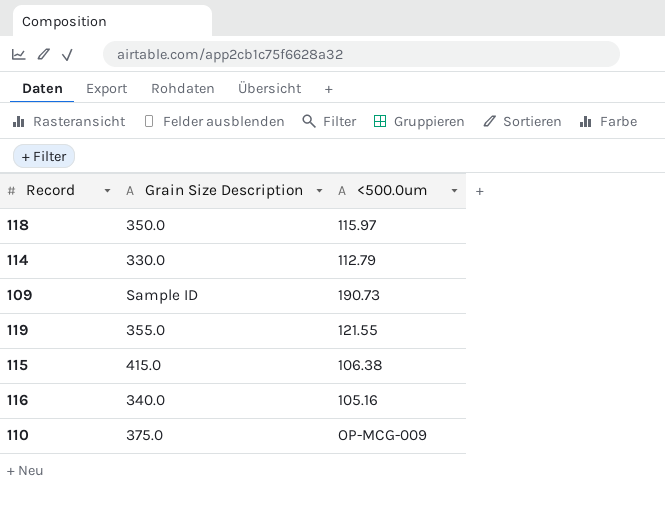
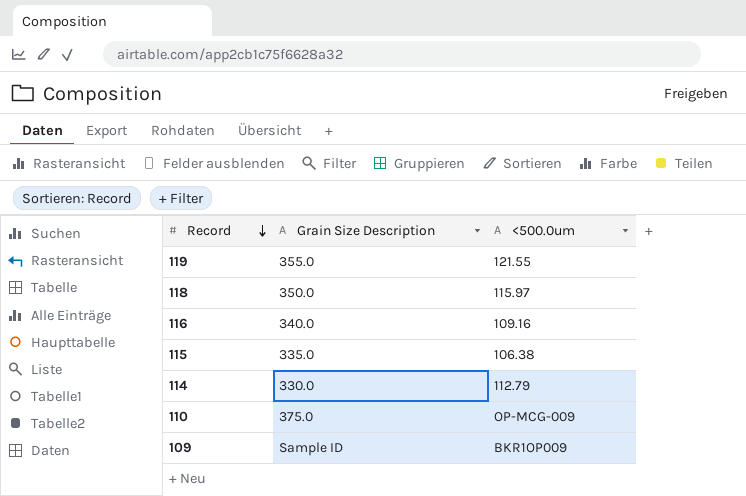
row order: none -> Record descending
116 | <500.0um: 105.16 -> 109.16
115 | Grain Size Description: 415.0 -> 335.0
109 | <500.0um: 190.73 -> BKR1OP009

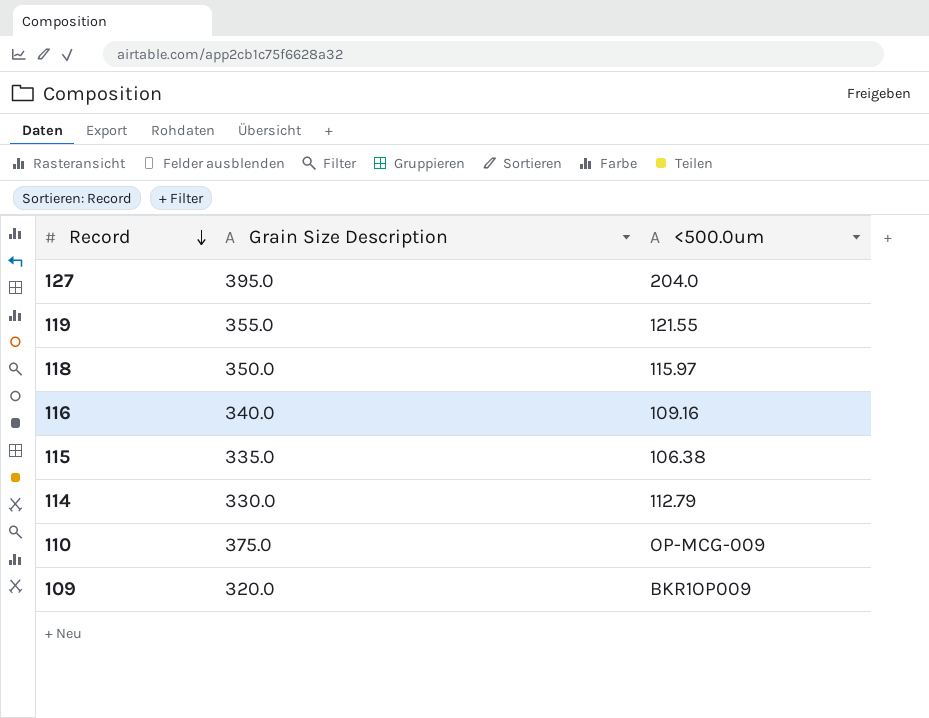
row 127: none -> 395.0 | 204.0
109 | Grain Size Description: Sample ID -> 320.0

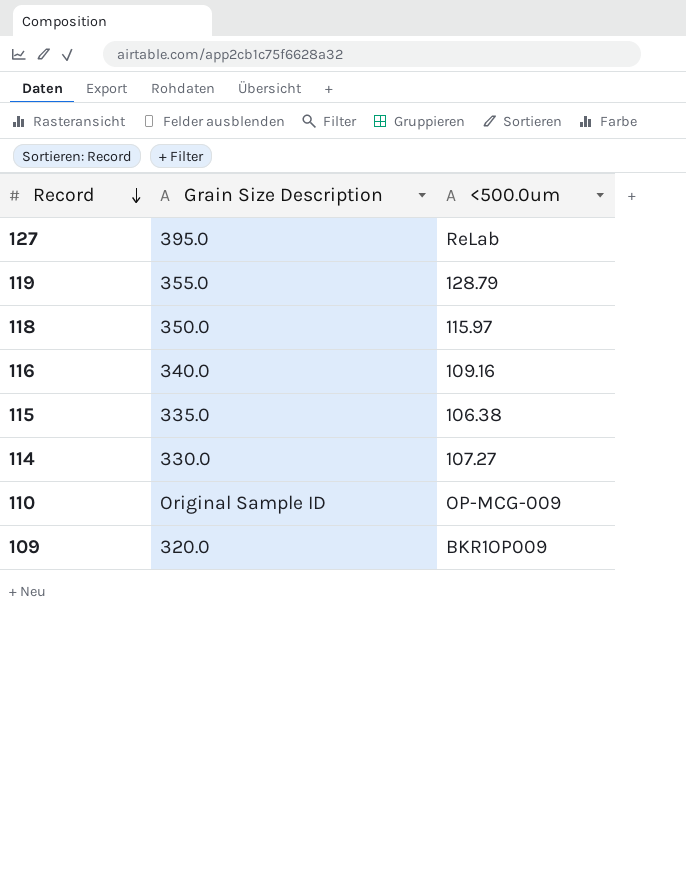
127 | <500.0um: 204.0 -> ReLab
119 | <500.0um: 121.55 -> 128.79
114 | <500.0um: 112.79 -> 107.27
110 | Grain Size Description: 375.0 -> Original Sample ID

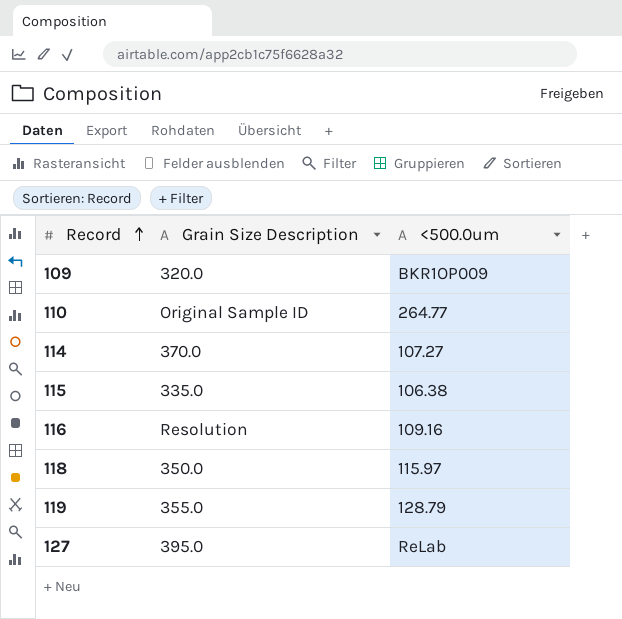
row order: Record descending -> Record ascending
110 | <500.0um: OP-MCG-009 -> 264.77
114 | Grain Size Description: 330.0 -> 370.0
116 | Grain Size Description: 340.0 -> Resolution

